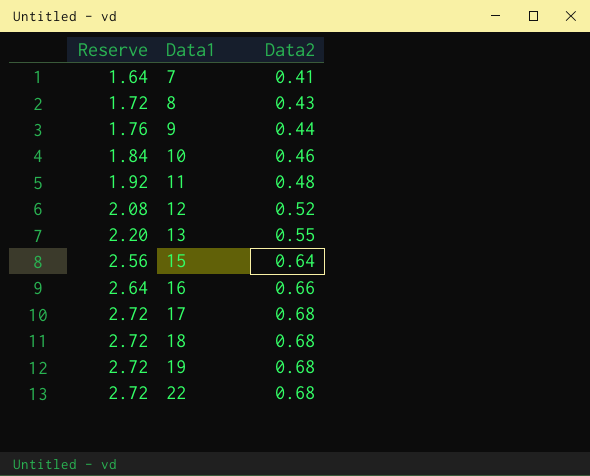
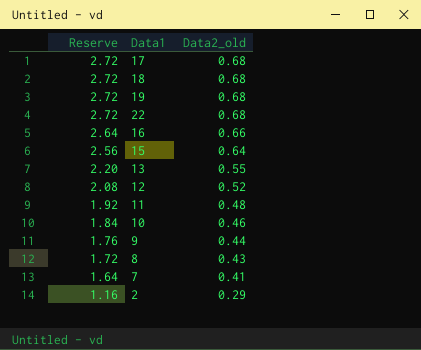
row order: Reserve ascending -> Reserve descending
column name: Data2 -> Data2_old
row 2: none -> 1.16 | 0.29

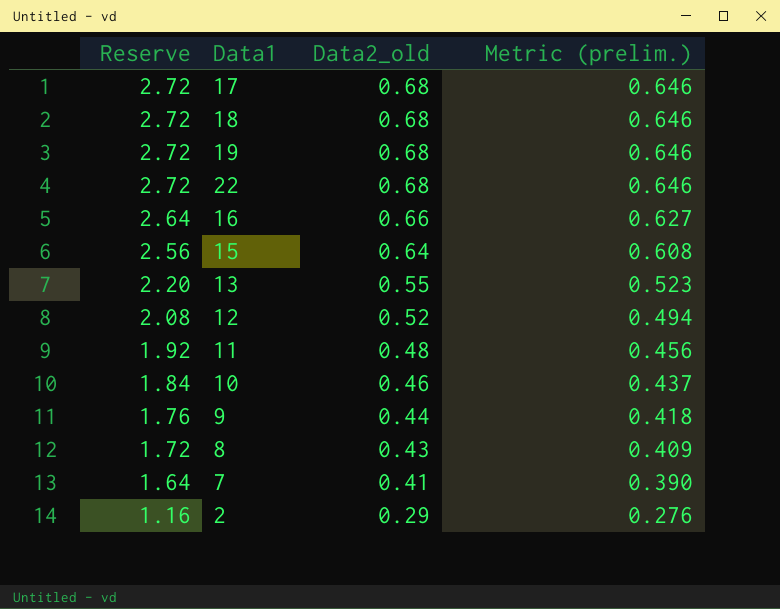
column Metric (prelim.) | formula: none -> [Data2_old] * 0.95

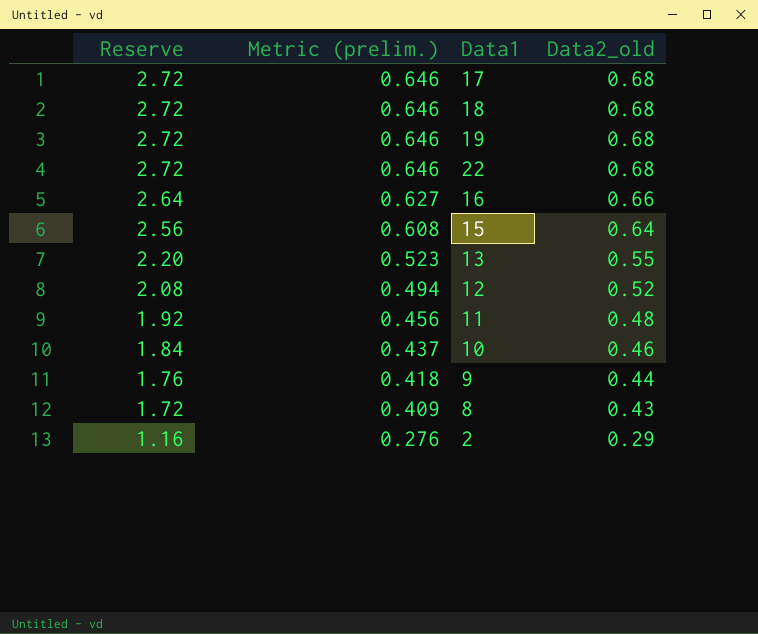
column Metric (prelim.) | position: 4 -> 2
row 7: 1.64 | 0.41 | 0.390 -> none

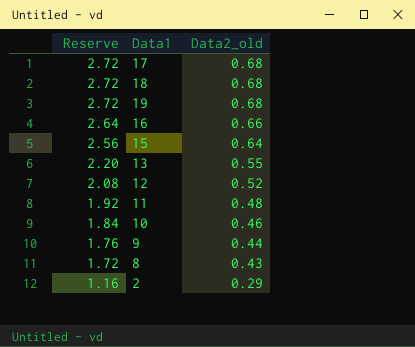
column Metric (prelim.) | formula: [Data2_old] * 0.95 -> none
row 22: 2.72 | 0.646 | 0.68 -> none

